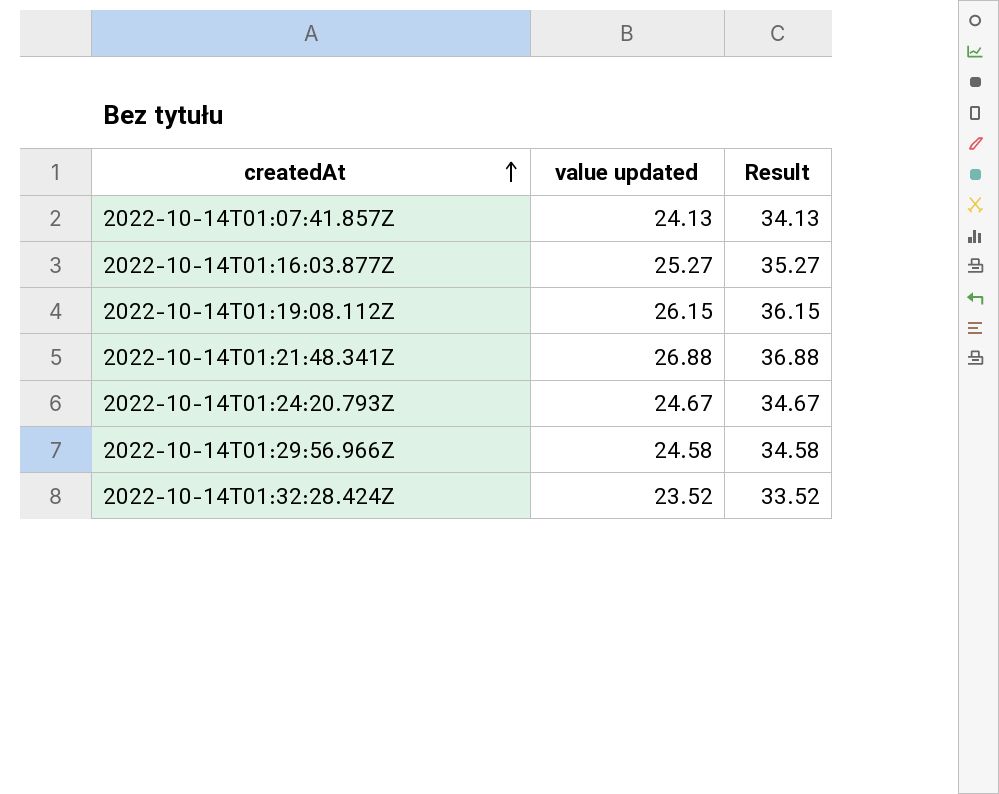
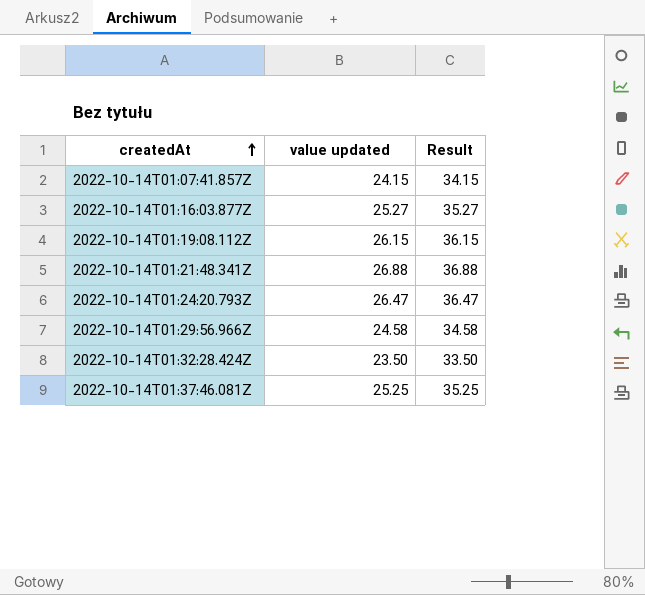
2022-10-14T01:07:41.857Z | value updated: 24.13 -> 24.15
2022-10-14T01:07:41.857Z | Result: 34.13 -> 34.15
2022-10-14T01:24:20.793Z | value updated: 24.67 -> 26.47
2022-10-14T01:24:20.793Z | Result: 34.67 -> 36.47
2022-10-14T01:32:28.424Z | value updated: 23.52 -> 23.50
2022-10-14T01:32:28.424Z | Result: 33.52 -> 33.50
row 2022-10-14T01:37:46.081Z: none -> 25.25 | 35.25

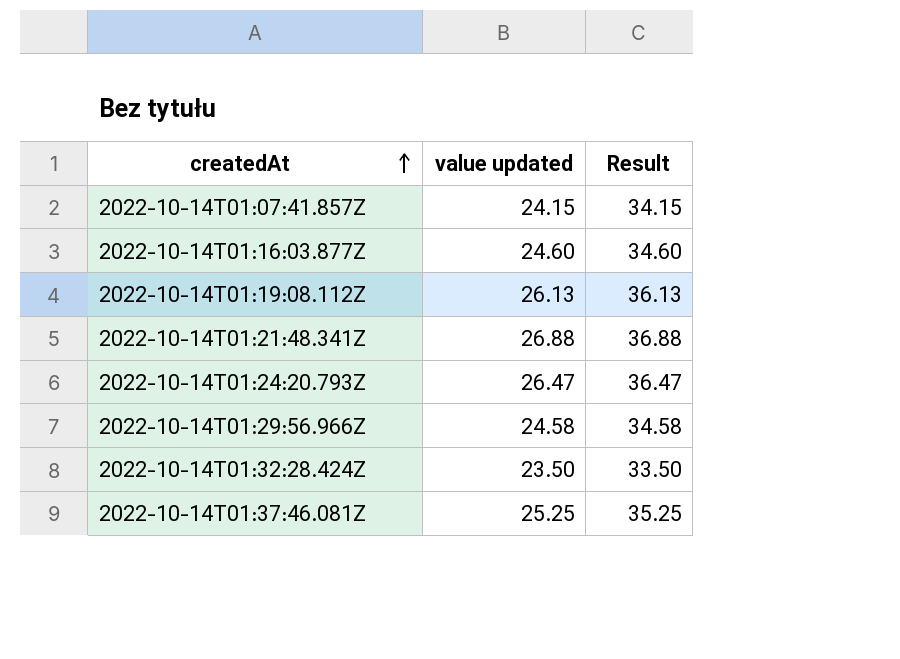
2022-10-14T01:16:03.877Z | value updated: 25.27 -> 24.60
2022-10-14T01:16:03.877Z | Result: 35.27 -> 34.60
2022-10-14T01:19:08.112Z | value updated: 26.15 -> 26.13
2022-10-14T01:19:08.112Z | Result: 36.15 -> 36.13

